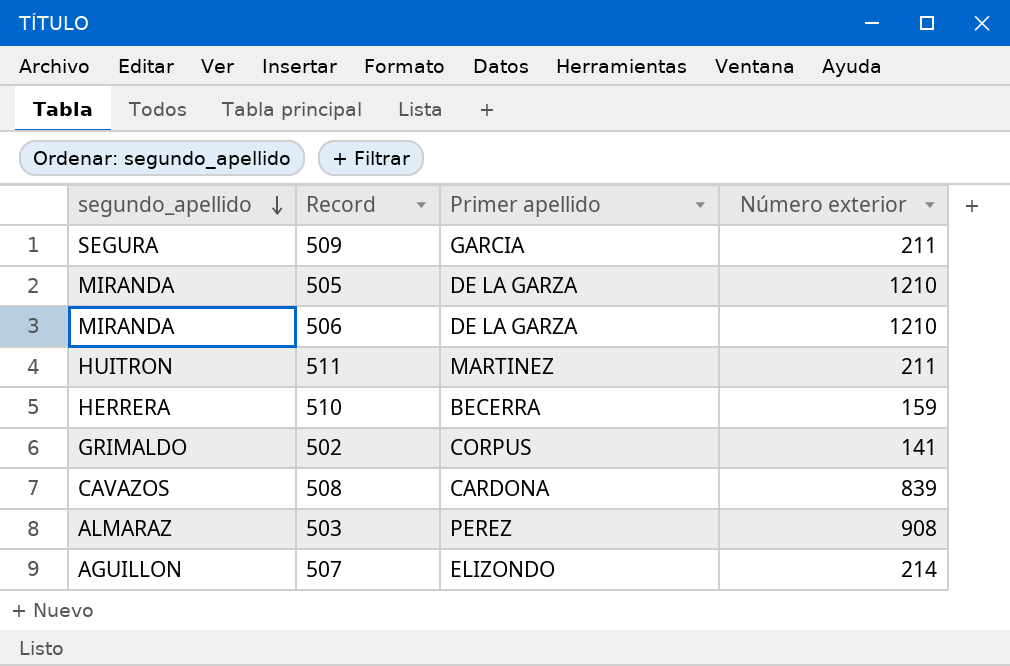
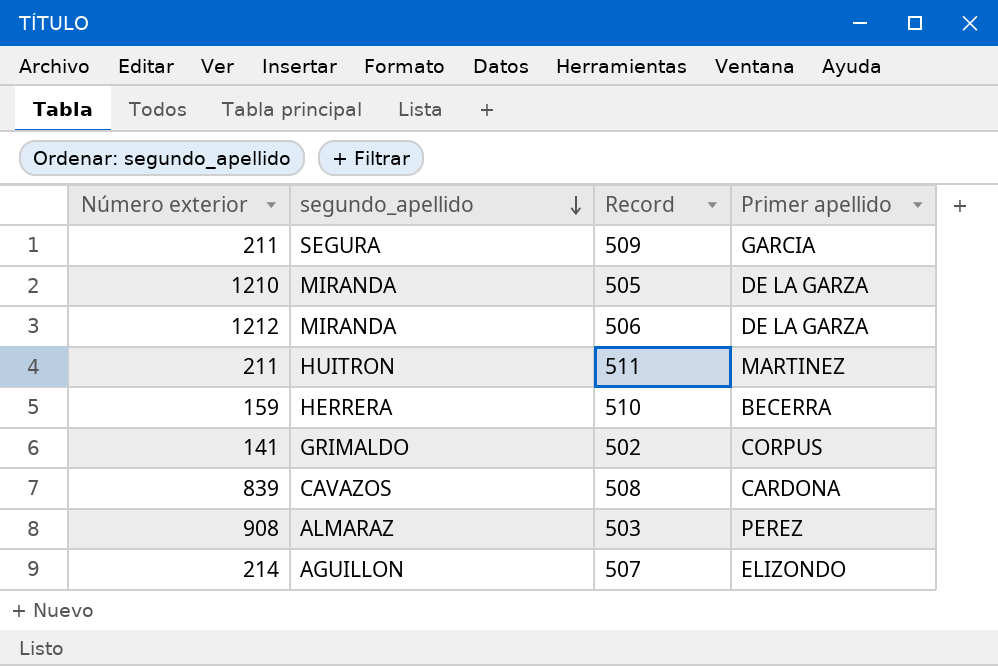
column Número exterior | position: 4 -> 1
506 | Número exterior: 1210 -> 1212

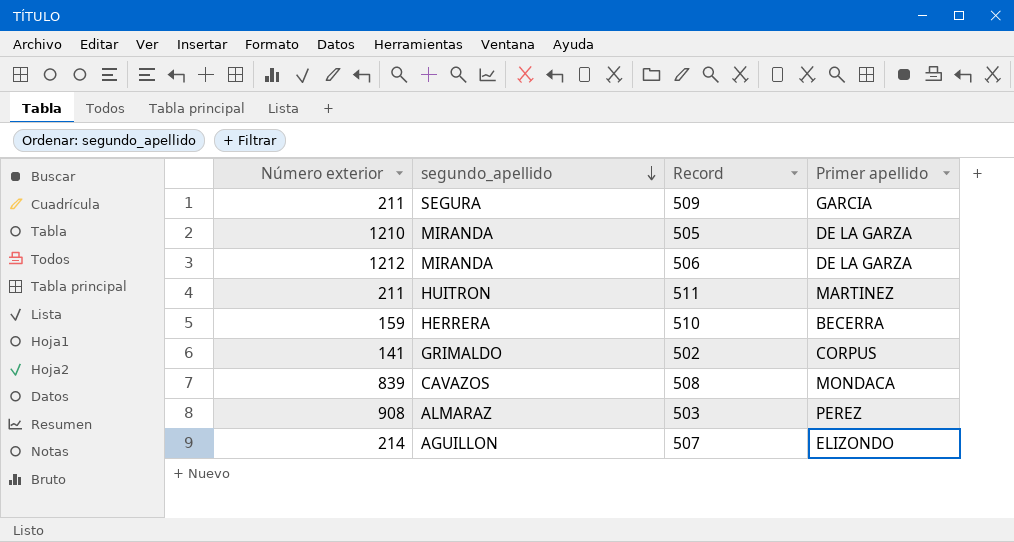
508 | Primer apellido: CARDONA -> MONDACA

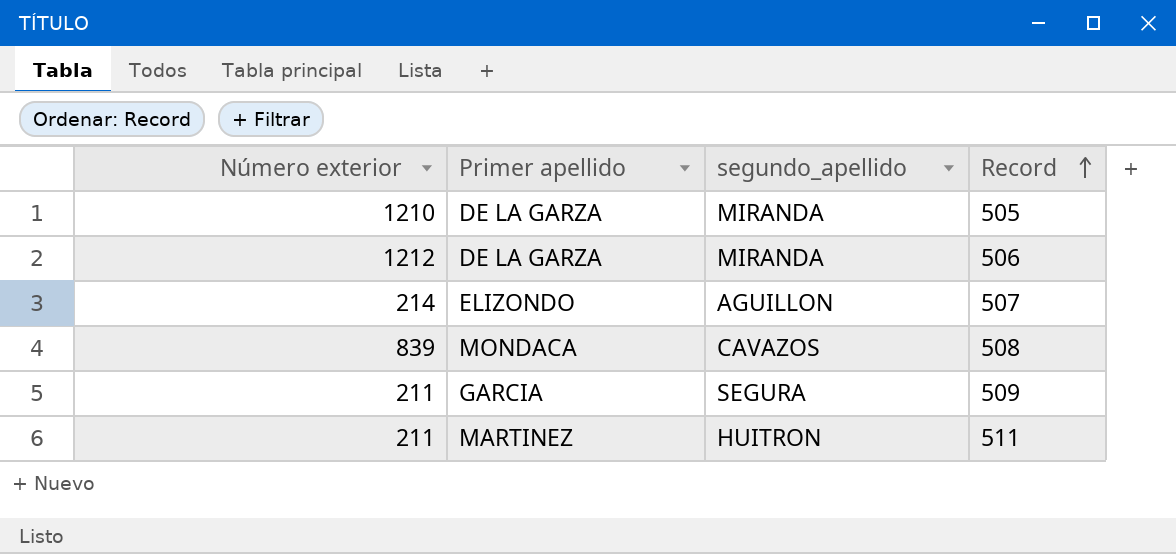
row order: segundo_apellido descending -> Record ascending
column Primer apellido | position: 4 -> 2
row 510: 159 | HERRERA | BECERRA -> none
row 502: 141 | GRIMALDO | CORPUS -> none
row 503: 908 | ALMARAZ | PEREZ -> none

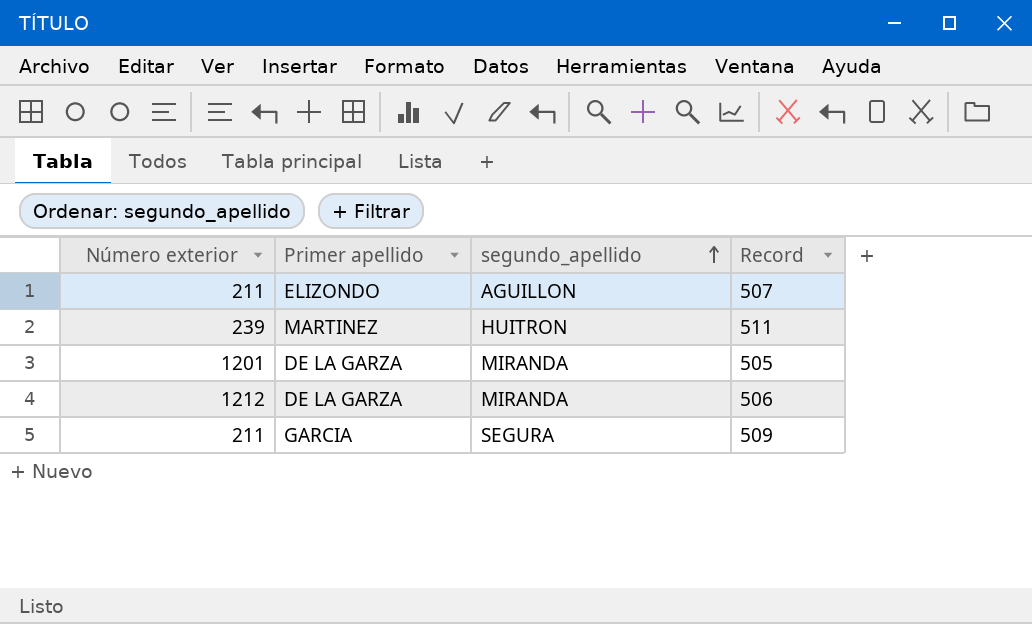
row order: Record ascending -> segundo_apellido ascending
row 508: 839 | MONDACA | CAVAZOS -> none
507 | Número exterior: 214 -> 211
511 | Número exterior: 211 -> 239
505 | Número exterior: 1210 -> 1201

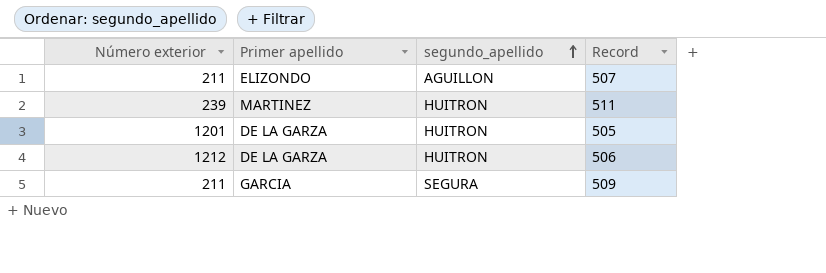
505 | segundo_apellido: MIRANDA -> HUITRON
506 | segundo_apellido: MIRANDA -> HUITRON

